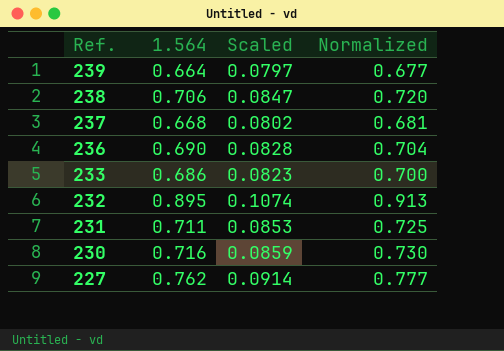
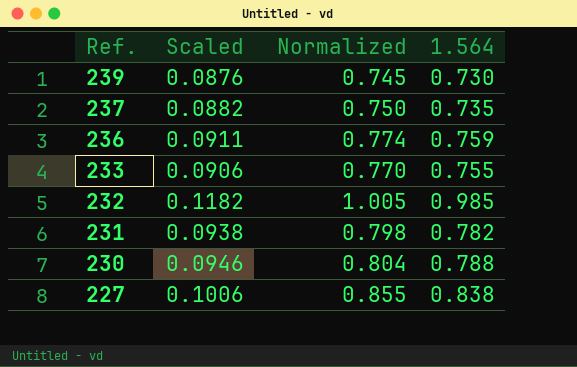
column 1.564 | position: 2 -> 4
row 238: 0.706 | 0.0847 | 0.720 -> none
239 | Scaled: 0.0797 -> 0.0876
239 | Normalized: 0.677 -> 0.745
239 | 1.564: 0.664 -> 0.730
237 | Scaled: 0.0802 -> 0.0882
237 | Normalized: 0.681 -> 0.750
237 | 1.564: 0.668 -> 0.735
236 | Scaled: 0.0828 -> 0.0911
236 | Normalized: 0.704 -> 0.774
236 | 1.564: 0.690 -> 0.759
233 | Scaled: 0.0823 -> 0.0906
233 | Normalized: 0.700 -> 0.770
233 | 1.564: 0.686 -> 0.755
232 | Scaled: 0.1074 -> 0.1182
232 | Normalized: 0.913 -> 1.005
232 | 1.564: 0.895 -> 0.985
231 | Scaled: 0.0853 -> 0.0938
231 | Normalized: 0.725 -> 0.798
231 | 1.564: 0.711 -> 0.782
230 | Scaled: 0.0859 -> 0.0946
230 | Normalized: 0.730 -> 0.804
230 | 1.564: 0.716 -> 0.788
227 | Scaled: 0.0914 -> 0.1006
227 | Normalized: 0.777 -> 0.855
227 | 1.564: 0.762 -> 0.838

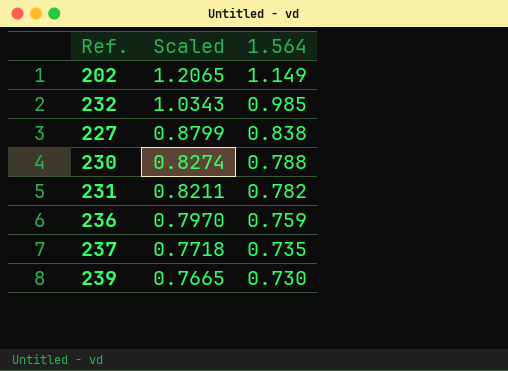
row order: Ref. descending -> Scaled descending
column Normalized | formula: [1.564] * 1.02 -> none
column Scaled | formula: [1.564] * 0.12 -> [1.564] * 1.05
row 233: 0.0906 | 0.770 | 0.755 -> none
row 202: none -> 1.2065 | 1.149

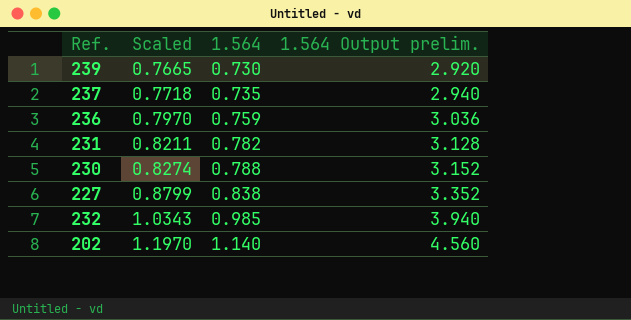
row order: Scaled descending -> Scaled ascending
column 1.564 Output prelim. | formula: none -> [1.564] * 4
202 | Scaled: 1.2065 -> 1.1970
202 | 1.564: 1.149 -> 1.140

